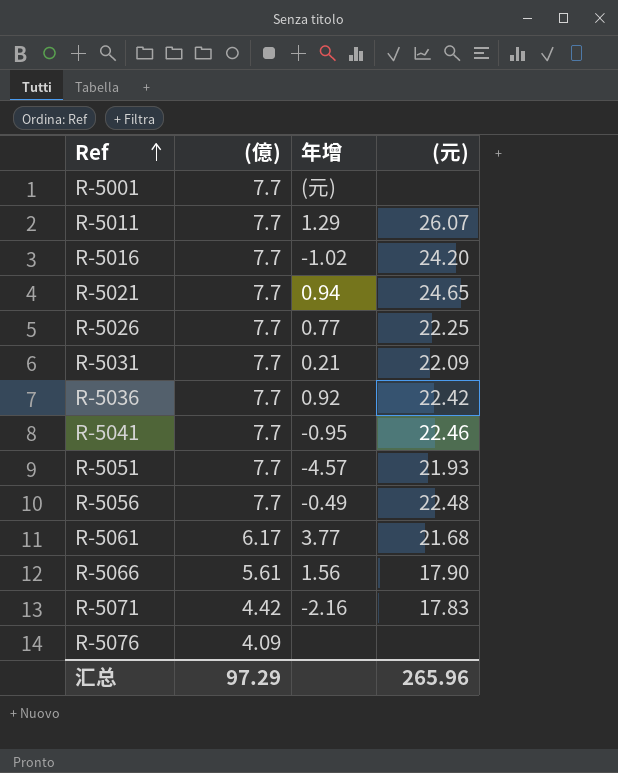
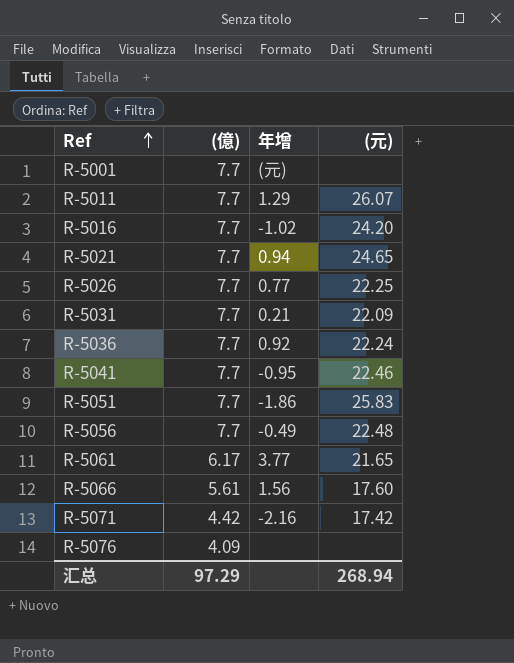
R-5036 | (元): 22.42 -> 22.24
R-5051 | 年增: -4.57 -> -1.86
R-5051 | (元): 21.93 -> 25.83
R-5061 | (元): 21.68 -> 21.65
R-5066 | (元): 17.90 -> 17.60
R-5071 | (元): 17.83 -> 17.42
汇总 | (元): 265.96 -> 268.94

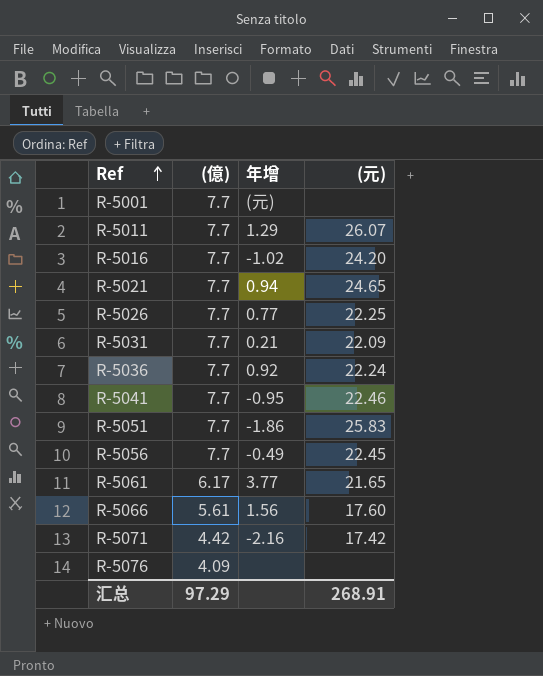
R-5056 | (元): 22.48 -> 22.45
汇总 | (元): 268.94 -> 268.91

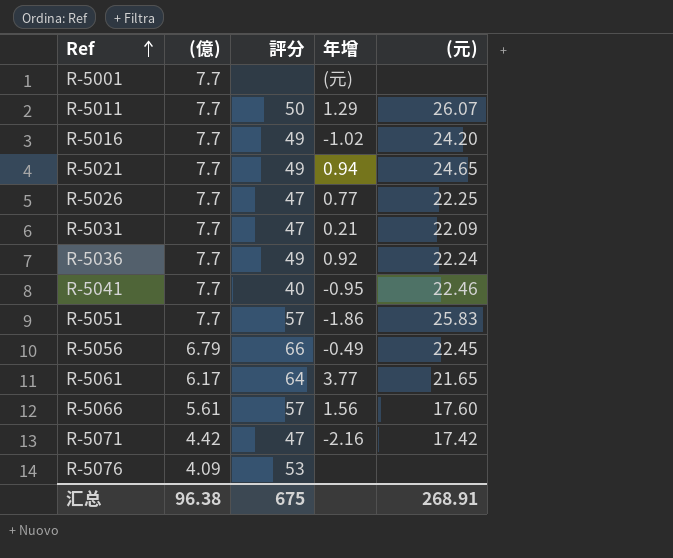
column 評分 | position: none -> 3
R-5056 | (億): 7.7 -> 6.79
汇总 | (億): 97.29 -> 96.38

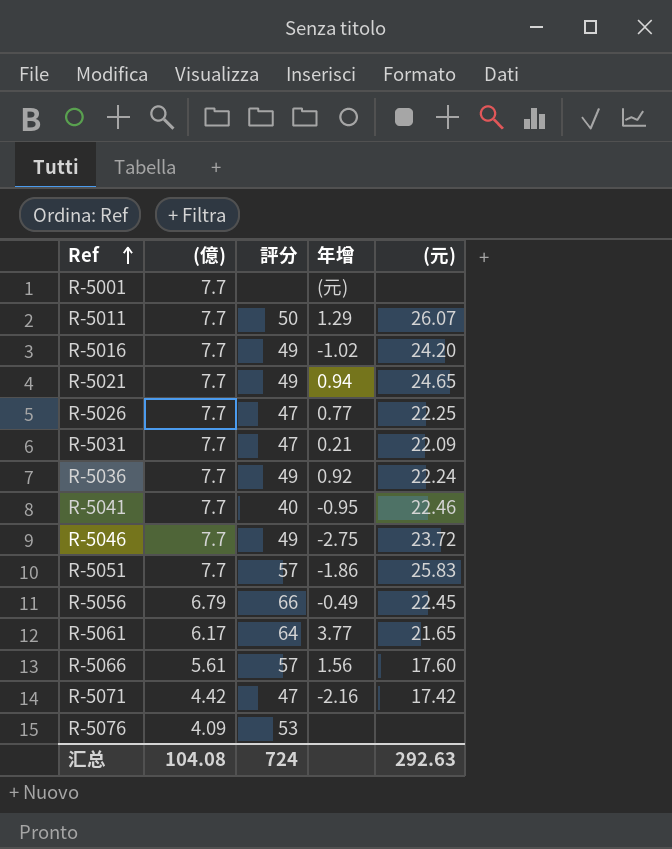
row R-5046: none -> 7.7 | 49 | -2.75 | 23.72
汇总 | (億): 96.38 -> 104.08
汇总 | 評分: 675 -> 724
汇总 | (元): 268.91 -> 292.63

